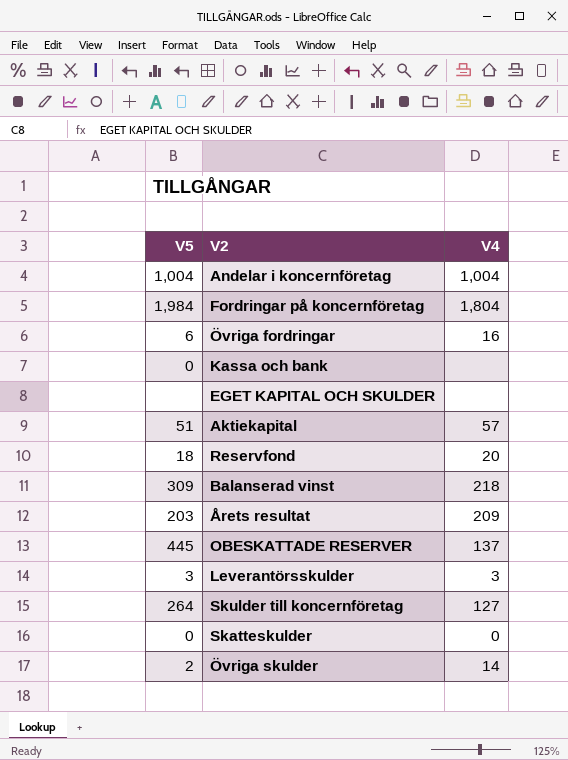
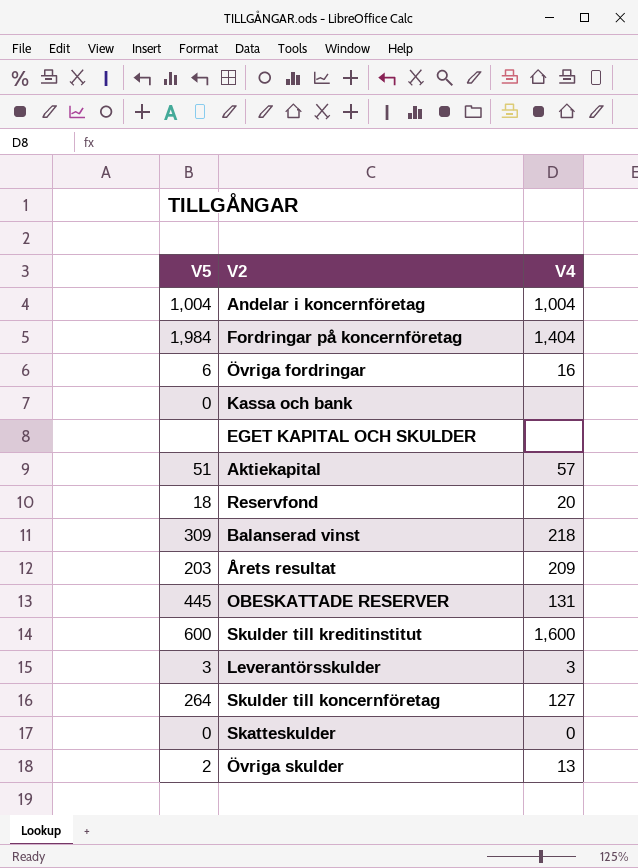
Fordringar på koncernföretag | V4: 1,804 -> 1,404
OBESKATTADE RESERVER | V4: 137 -> 131
row Skulder till kreditinstitut: none -> 600 | 1,600
Övriga skulder | V4: 14 -> 13

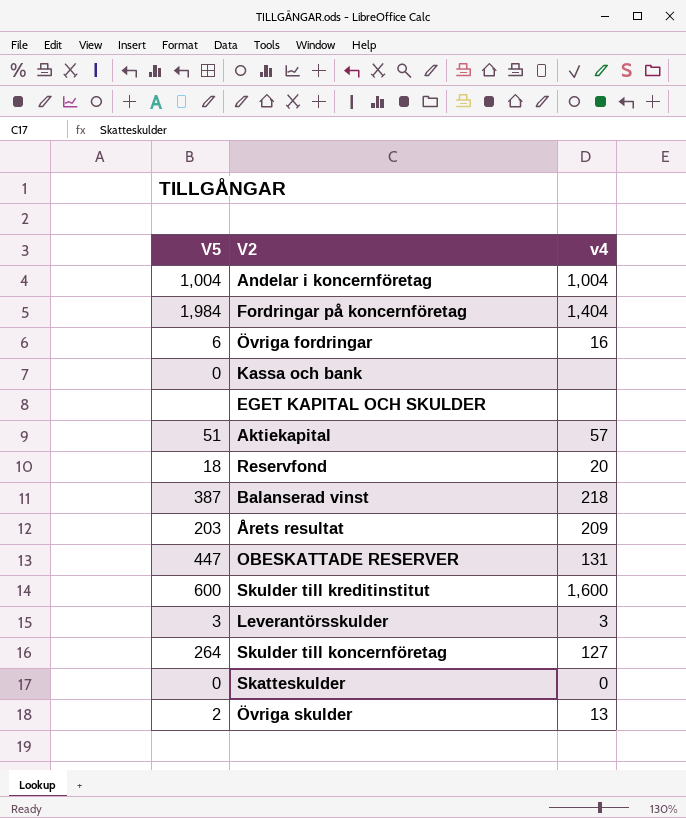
column name: V4 -> v4
Balanserad vinst | V5: 309 -> 387
OBESKATTADE RESERVER | V5: 445 -> 447

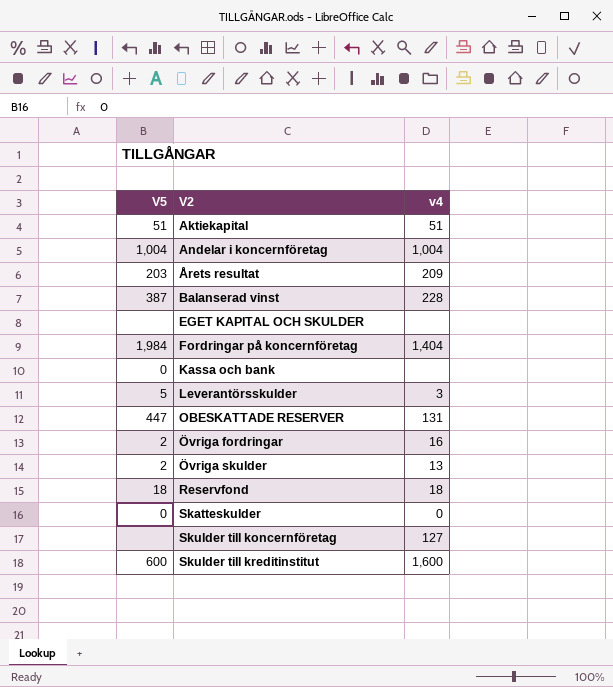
row order: none -> V2 ascending
Aktiekapital | v4: 57 -> 51
Balanserad vinst | v4: 218 -> 228
Leverantörsskulder | V5: 3 -> 5
Övriga fordringar | V5: 6 -> 2
Reservfond | v4: 20 -> 18
Skulder till koncernföretag | V5: 264 -> none

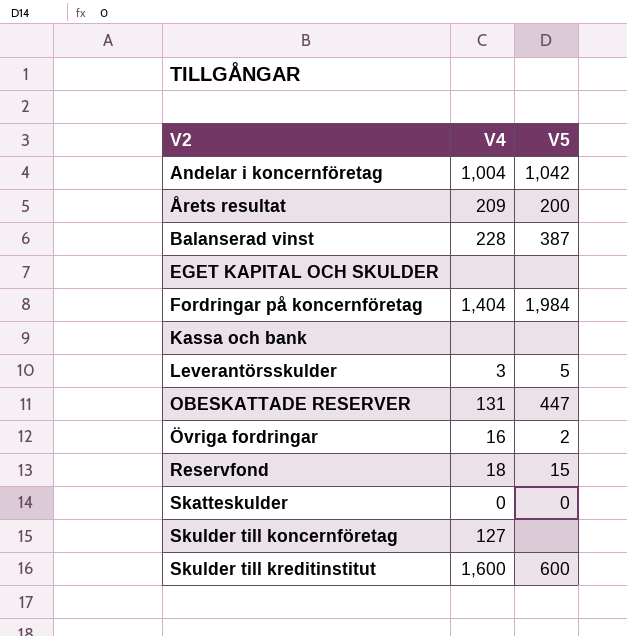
column name: v4 -> V4
column V5 | position: 1 -> 3
row Aktiekapital: 51 | 51 -> none
row Övriga skulder: 2 | 13 -> none
Andelar i koncernföretag | V5: 1,004 -> 1,042
Årets resultat | V5: 203 -> 200
Kassa och bank | V5: 0 -> none
Reservfond | V5: 18 -> 15

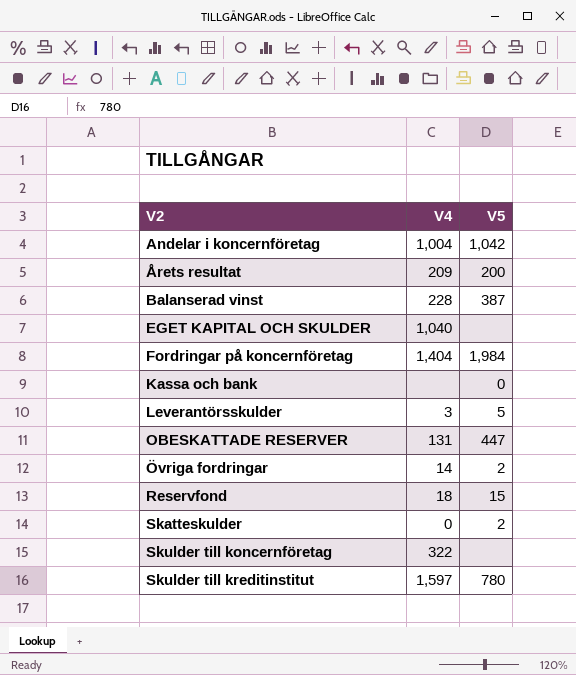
EGET KAPITAL OCH SKULDER | V4: none -> 1,040
Kassa och bank | V5: none -> 0
Övriga fordringar | V4: 16 -> 14
Skatteskulder | V5: 0 -> 2
Skulder till koncernföretag | V4: 127 -> 322
Skulder till kreditinstitut | V4: 1,600 -> 1,597
Skulder till kreditinstitut | V5: 600 -> 780

